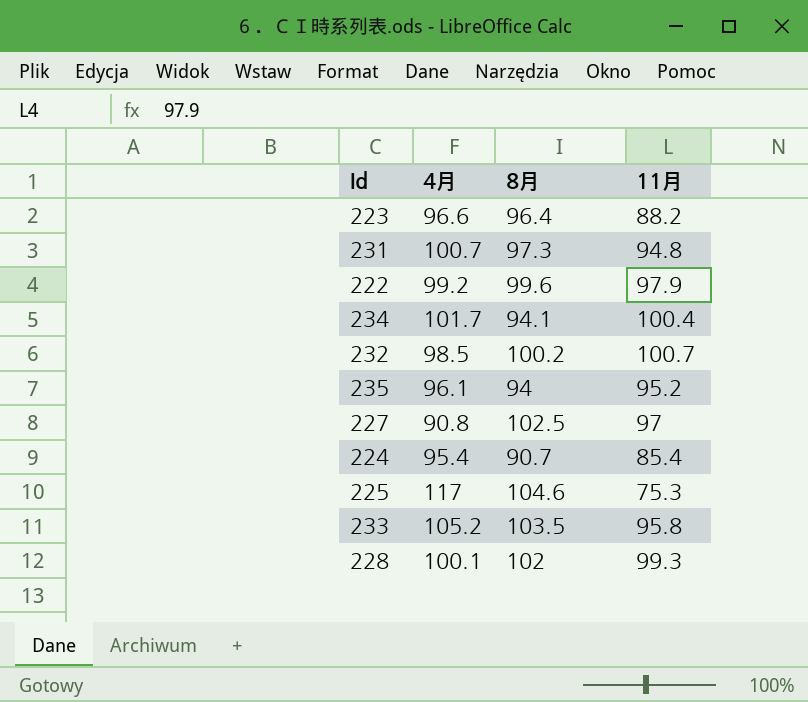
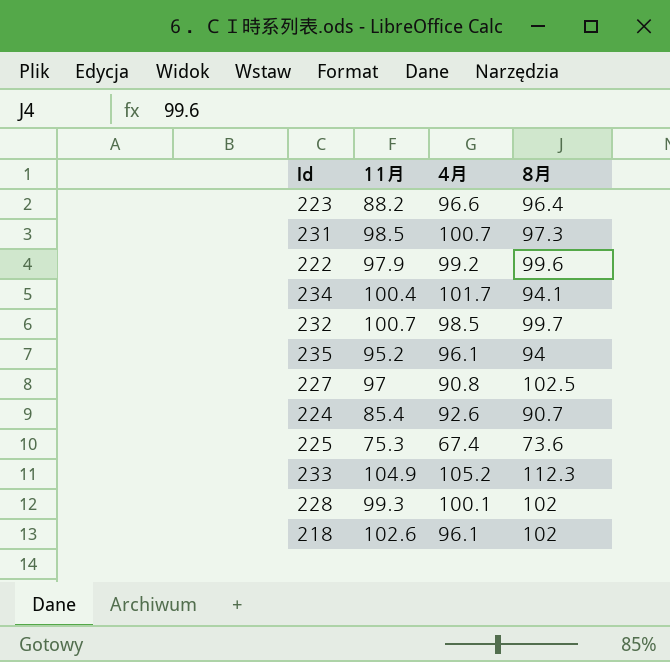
column 11月 | position: 4 -> 2
231 | 11月: 94.8 -> 98.5
232 | 8月: 100.2 -> 99.7
224 | 4月: 95.4 -> 92.6
225 | 4月: 117 -> 67.4
225 | 8月: 104.6 -> 73.6
233 | 11月: 95.8 -> 104.9
233 | 8月: 103.5 -> 112.3
row 218: none -> 102.6 | 96.1 | 102

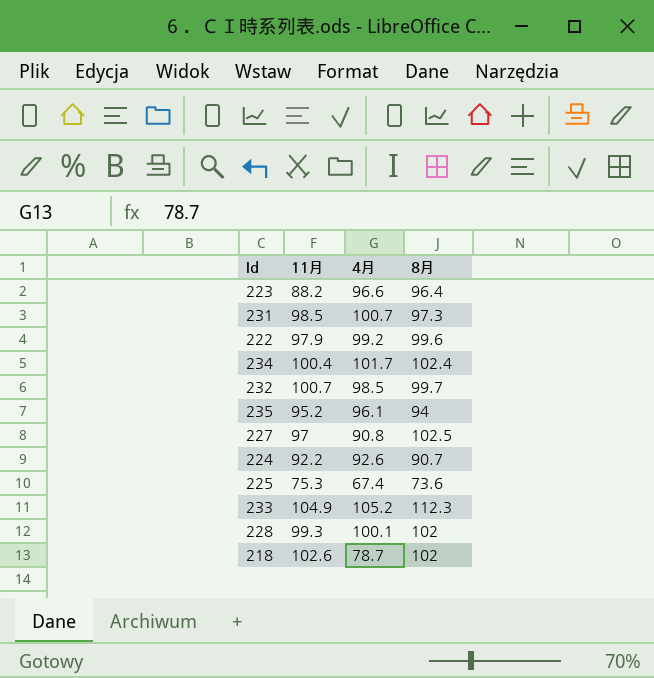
234 | 8月: 94.1 -> 102.4
224 | 11月: 85.4 -> 92.2
218 | 4月: 96.1 -> 78.7

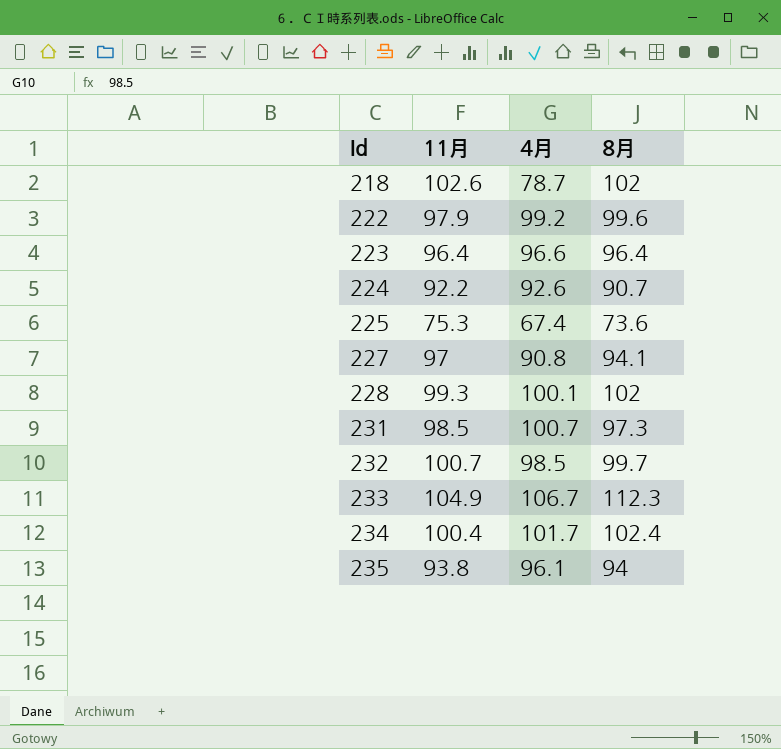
row order: none -> Id ascending
223 | 11月: 88.2 -> 96.4
227 | 8月: 102.5 -> 94.1
233 | 4月: 105.2 -> 106.7
235 | 11月: 95.2 -> 93.8

